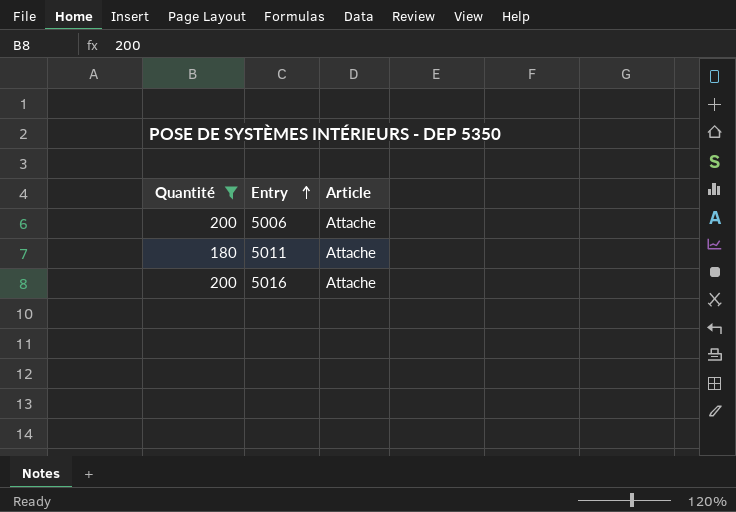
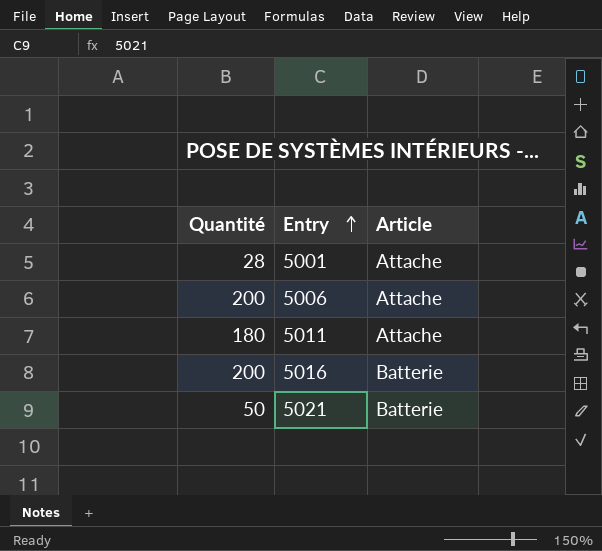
filter: Quantité >= 180 -> none
5016 | Article: Attache -> Batterie

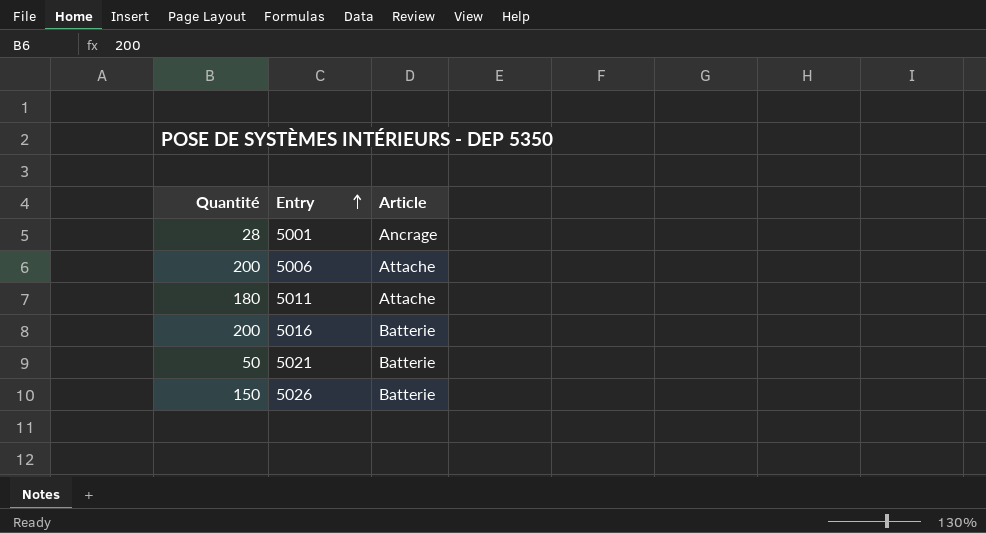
5001 | Article: Attache -> Ancrage
row 5026: none -> 150 | Batterie

